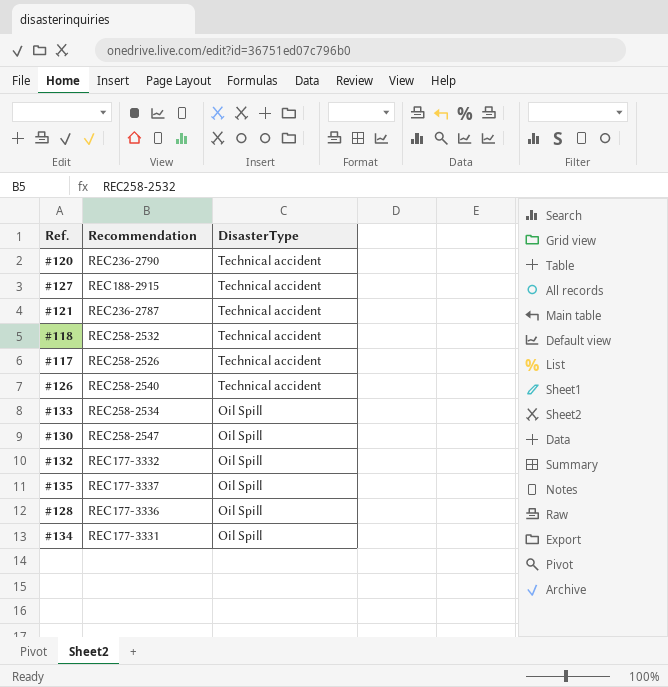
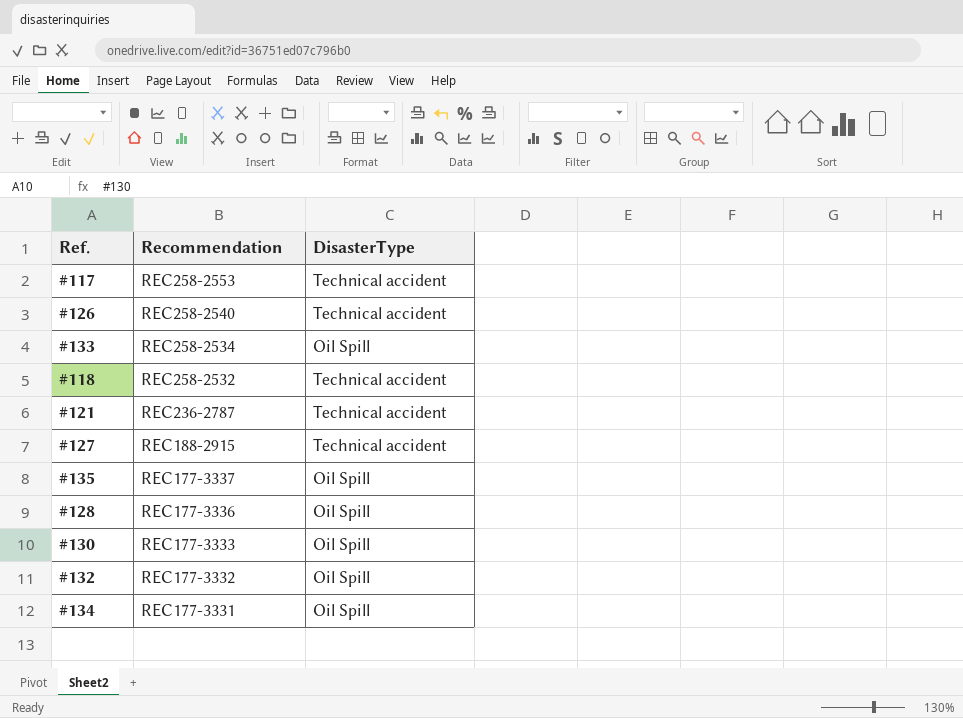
row order: DisasterType descending -> Recommendation descending
row #120: REC236-2790 | Technical accident -> none
#117 | Recommendation: REC258-2526 -> REC258-2553
#130 | Recommendation: REC258-2547 -> REC177-3333

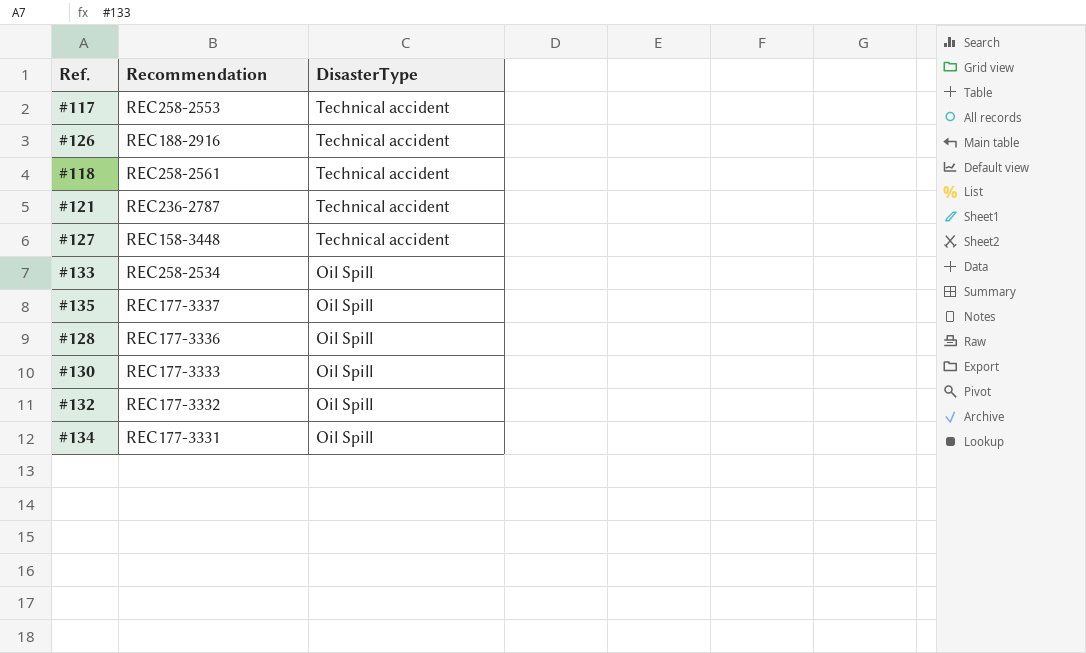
row order: Recommendation descending -> DisasterType descending
#126 | Recommendation: REC258-2540 -> REC188-2916
#118 | Recommendation: REC258-2532 -> REC258-2561
#127 | Recommendation: REC188-2915 -> REC158-3448

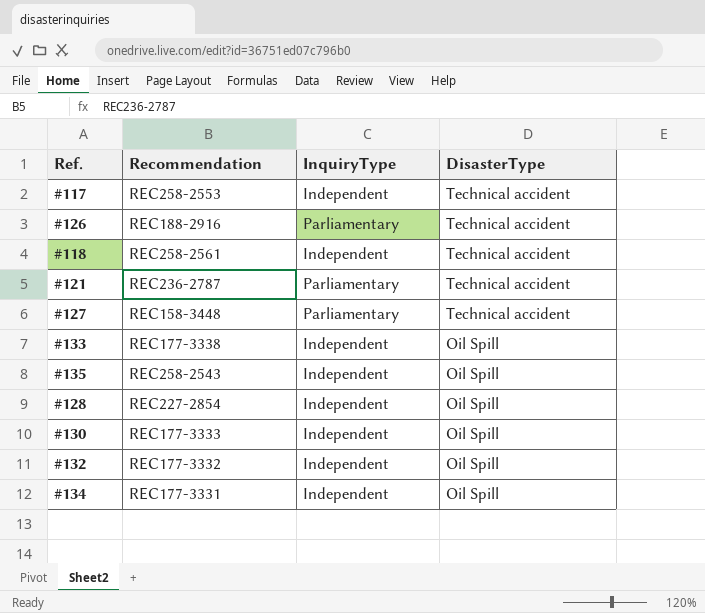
column InquiryType | position: none -> 3
#133 | Recommendation: REC258-2534 -> REC177-3338
#135 | Recommendation: REC177-3337 -> REC258-2543
#128 | Recommendation: REC177-3336 -> REC227-2854

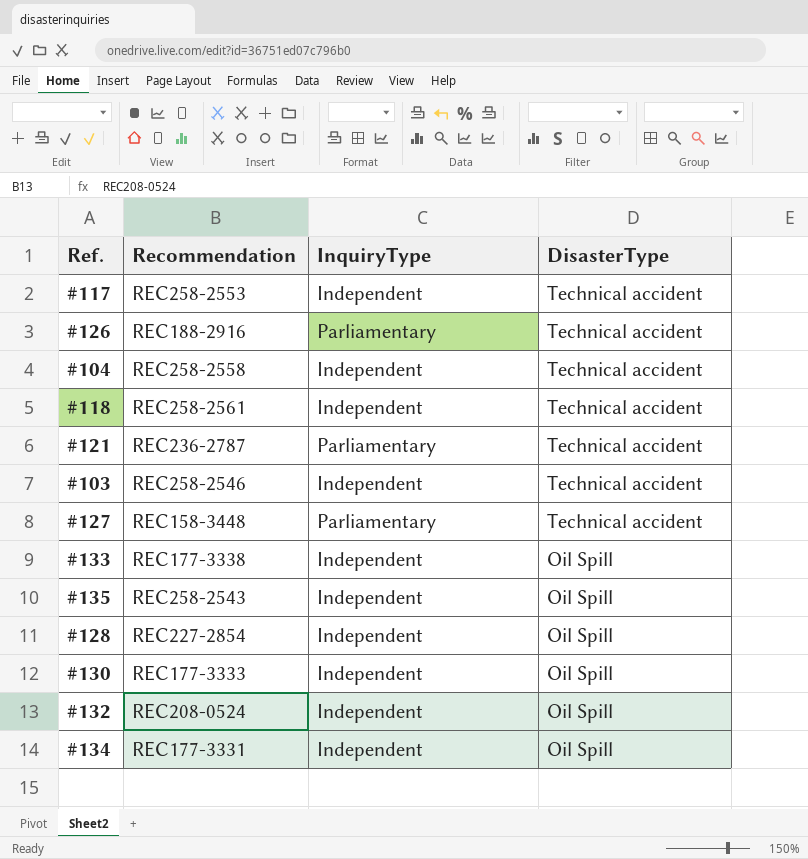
row #104: none -> REC258-2558 | Independent | Technical accident
row #103: none -> REC258-2546 | Independent | Technical accident
#132 | Recommendation: REC177-3332 -> REC208-0524

